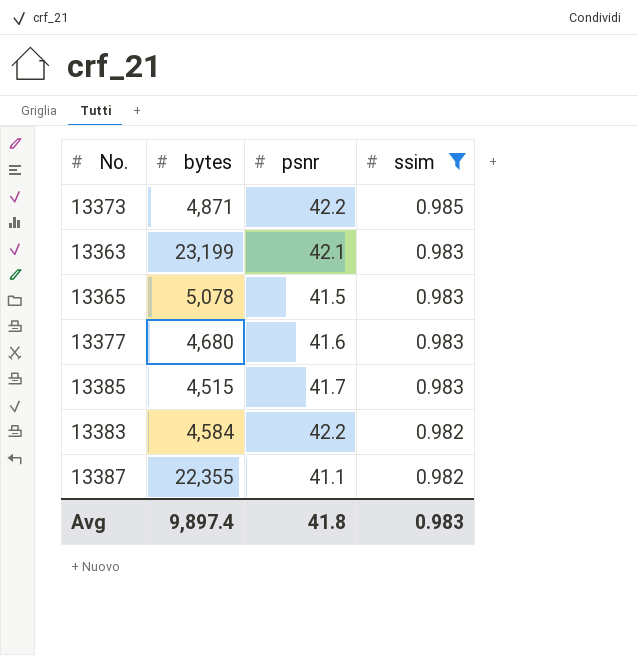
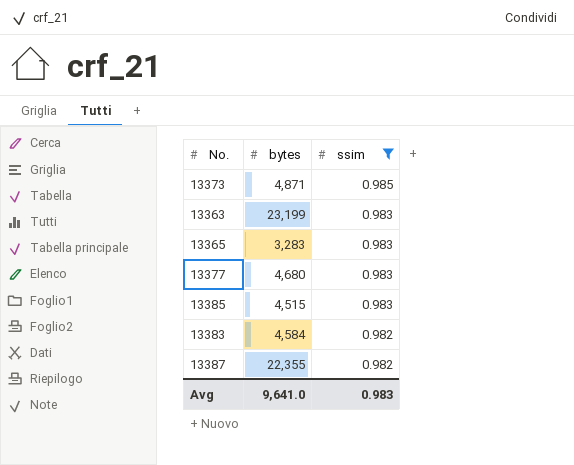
column psnr | position: 3 -> none
13365 | bytes: 5,078 -> 3,283
Avg | bytes: 9,897.4 -> 9,641.0

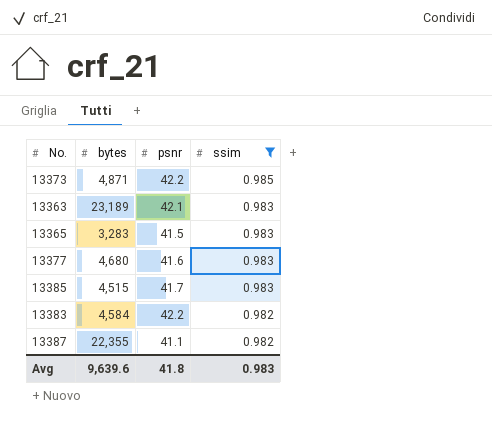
column psnr | position: none -> 3
13363 | bytes: 23,199 -> 23,189
Avg | bytes: 9,641.0 -> 9,639.6

